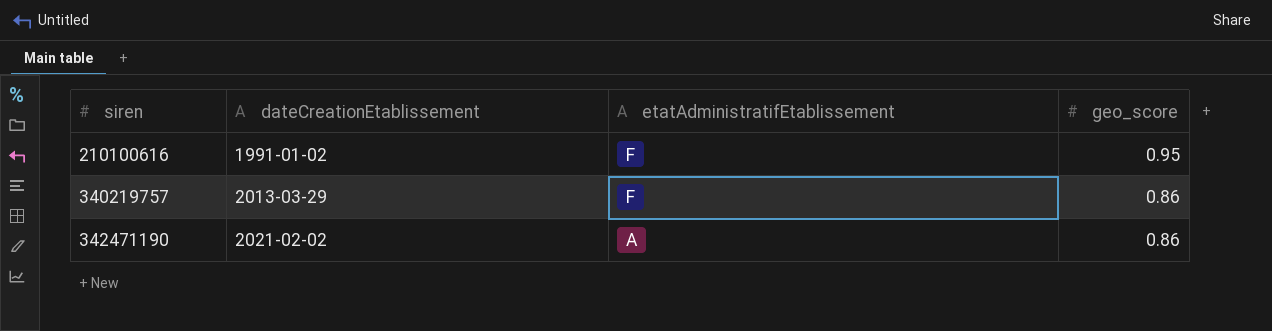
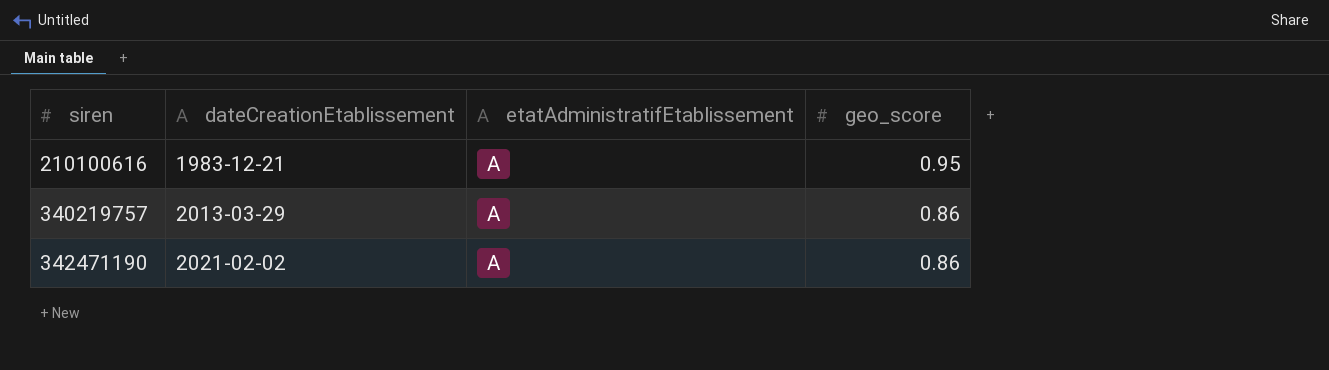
210100616 | dateCreationEtablissement: 1991-01-02 -> 1983-12-21
210100616 | etatAdministratifEtablissement: F -> A
340219757 | etatAdministratifEtablissement: F -> A

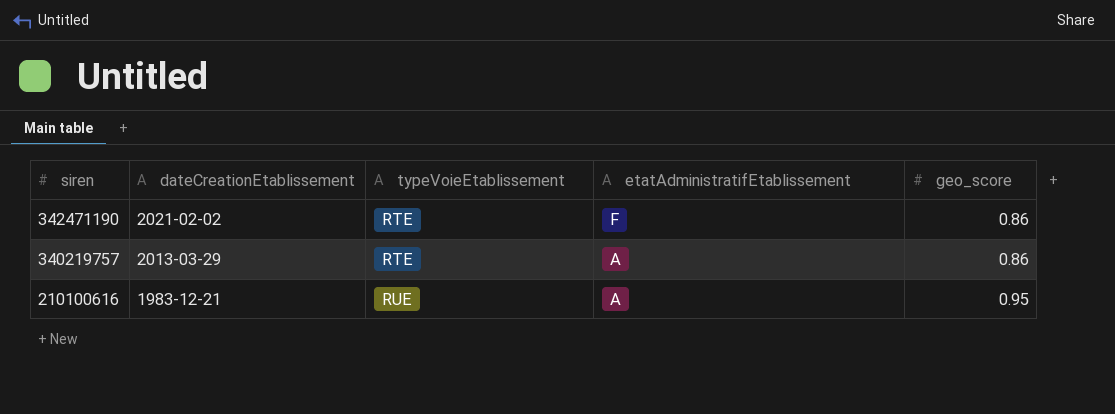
row order: siren ascending -> siren descending
column typeVoieEtablissement | position: none -> 3
342471190 | etatAdministratifEtablissement: A -> F

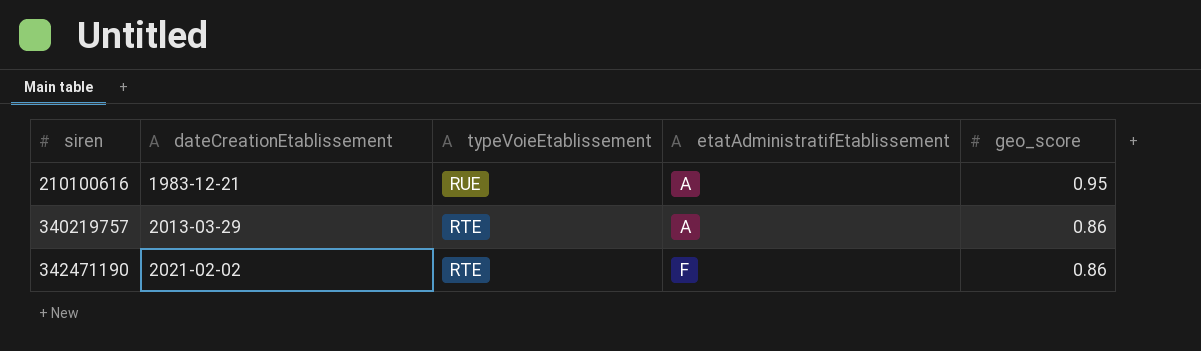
row order: siren descending -> siren ascending

